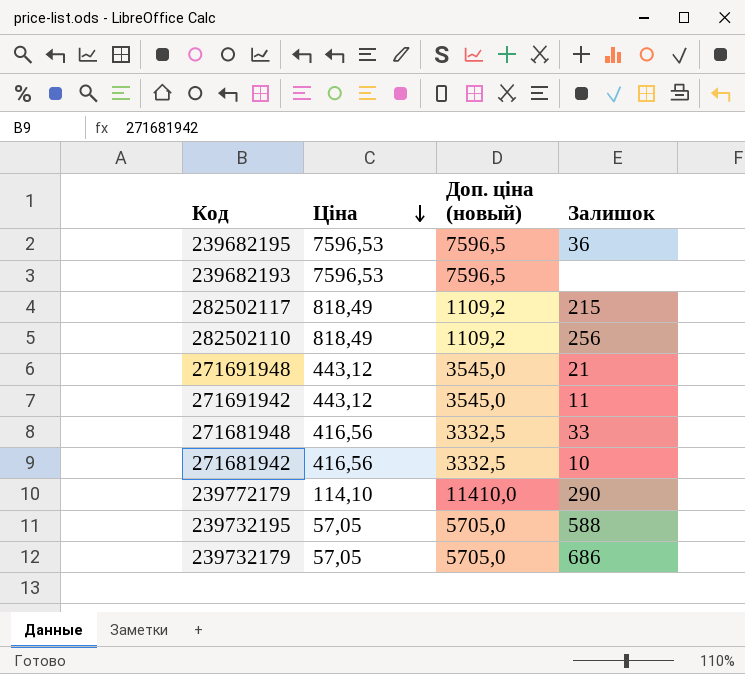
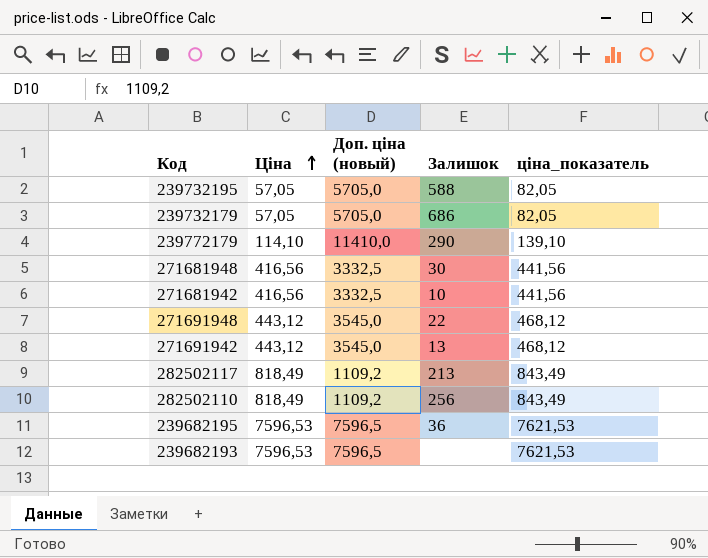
row order: Ціна descending -> Ціна ascending
column ціна_показатель | formula: none -> [Ціна] + 25
271681948 | Залишок: 33 -> 30
271691948 | Залишок: 21 -> 22
271691942 | Залишок: 11 -> 13
282502117 | Залишок: 215 -> 213

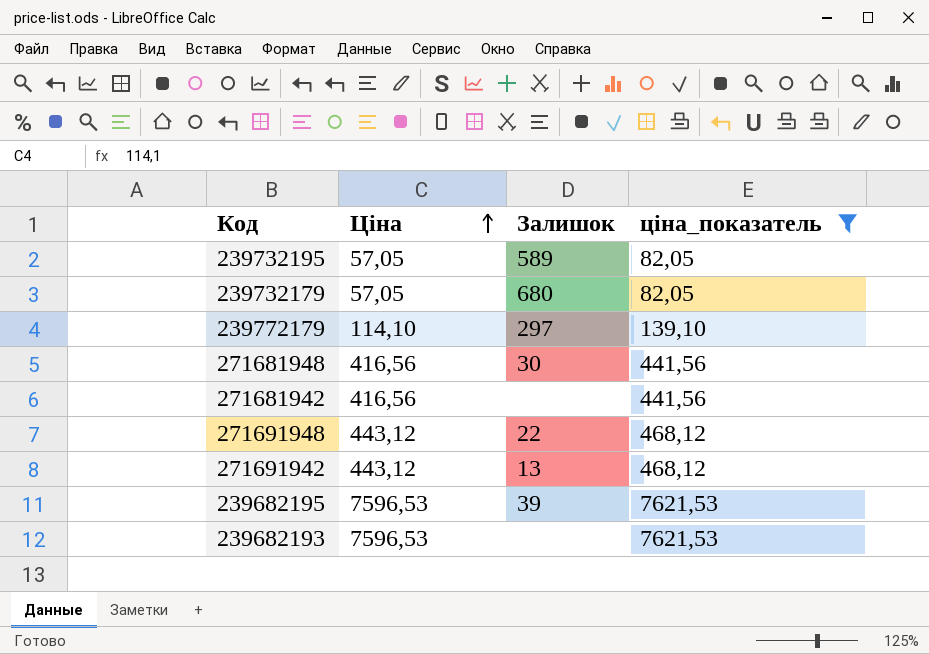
filter: none -> ціна_показатель != 843,49
column Доп. ціна (новый) | position: 3 -> none
239732195 | Залишок: 588 -> 589
239732179 | Залишок: 686 -> 680
239772179 | Залишок: 290 -> 297
271681942 | Залишок: 10 -> none
239682195 | Залишок: 36 -> 39

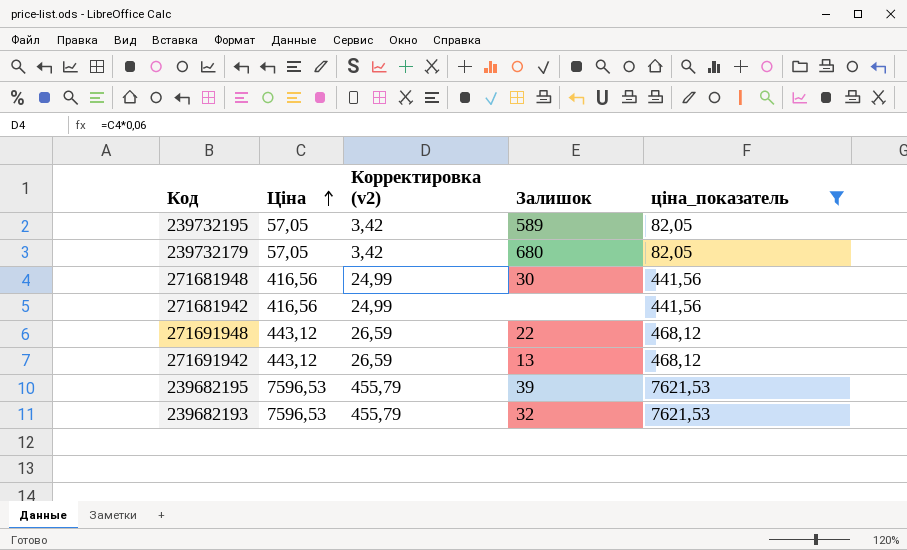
column Корректировка (v2) | formula: none -> [Ціна] * 0,06
row 239772179: 114,10 | 297 | 139,10 -> none
239682193 | Залишок: none -> 32

